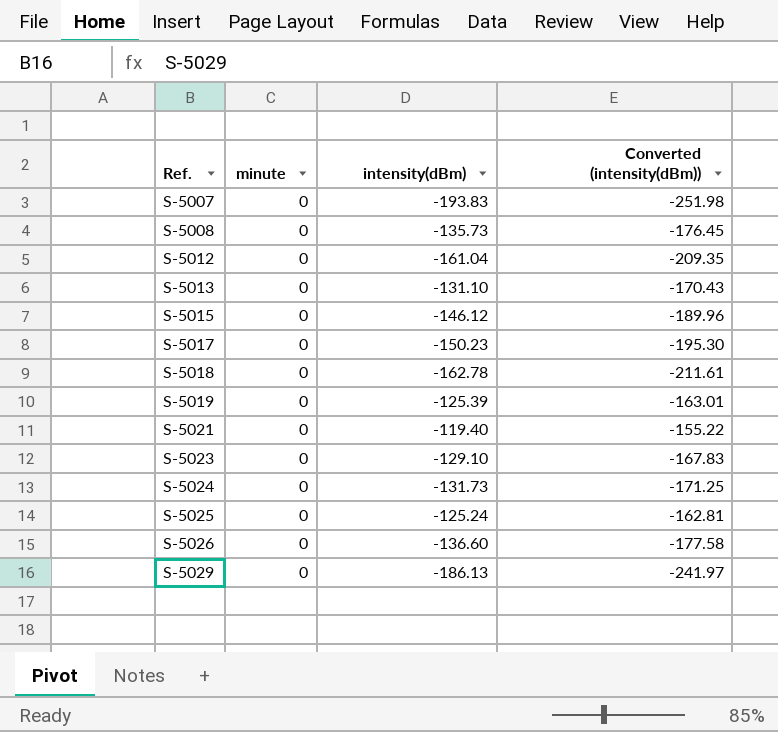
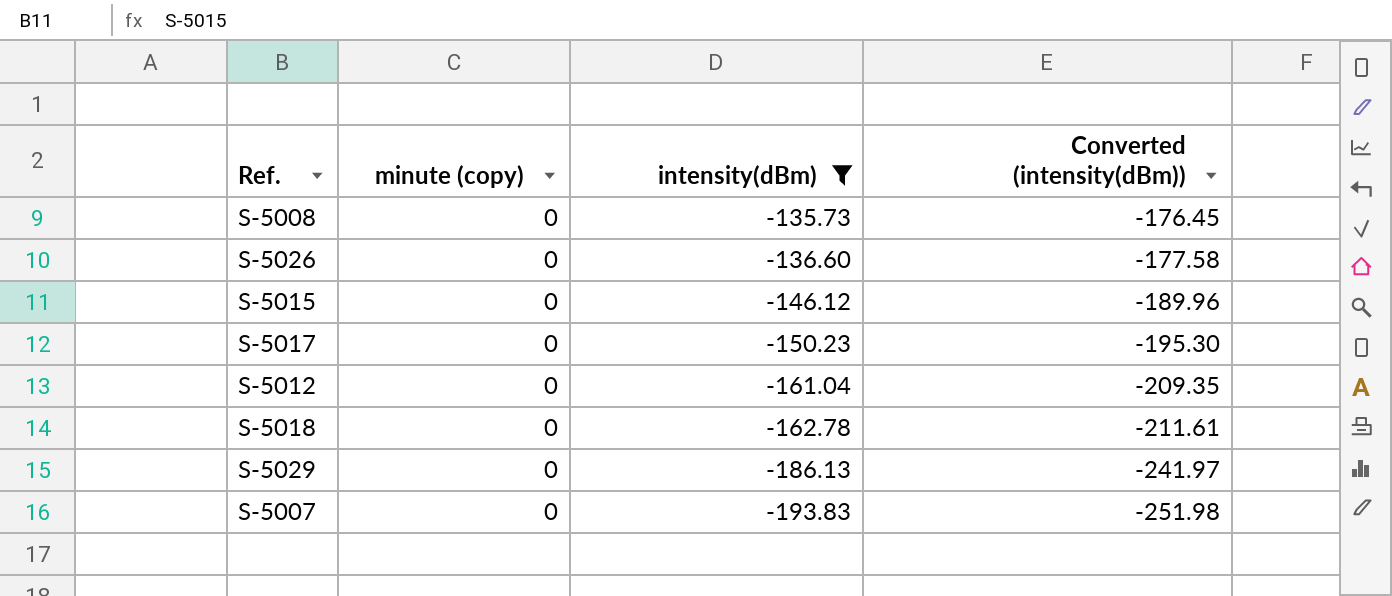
filter: none -> intensity(dBm) <= -135.73
row order: Ref. ascending -> intensity(dBm) descending
column name: minute -> minute (copy)

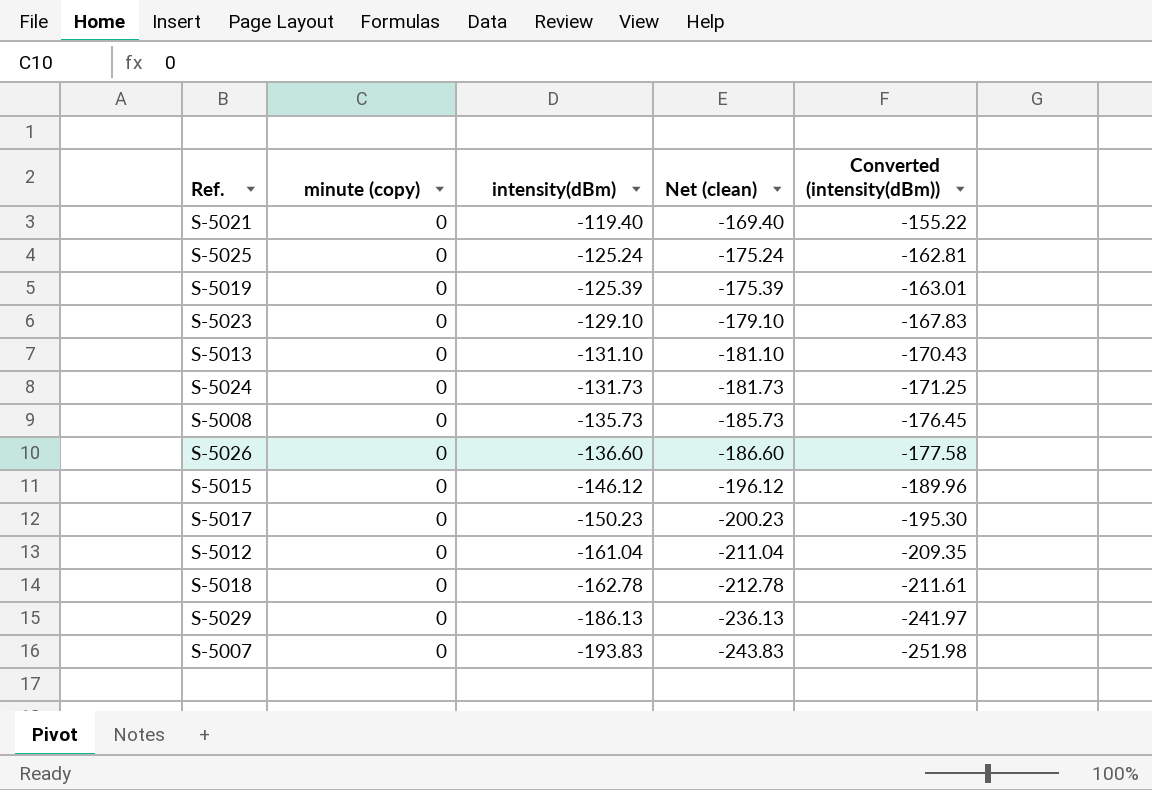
filter: intensity(dBm) <= -135.73 -> none
column Net (clean) | formula: none -> [intensity(dBm)] - 50

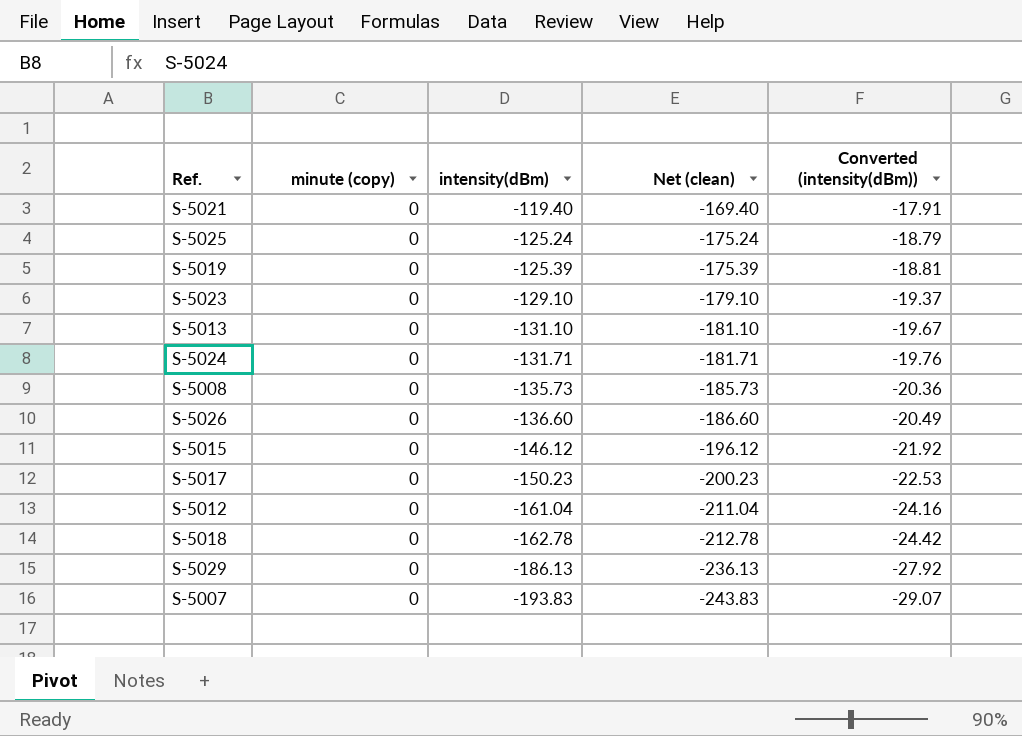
column Converted (intensity(dBm)) | formula: [intensity(dBm)] * 1.3 -> [intensity(dBm)] * 0.15
S-5024 | intensity(dBm): -131.73 -> -131.71
S-5024 | Net (clean): -181.73 -> -181.71

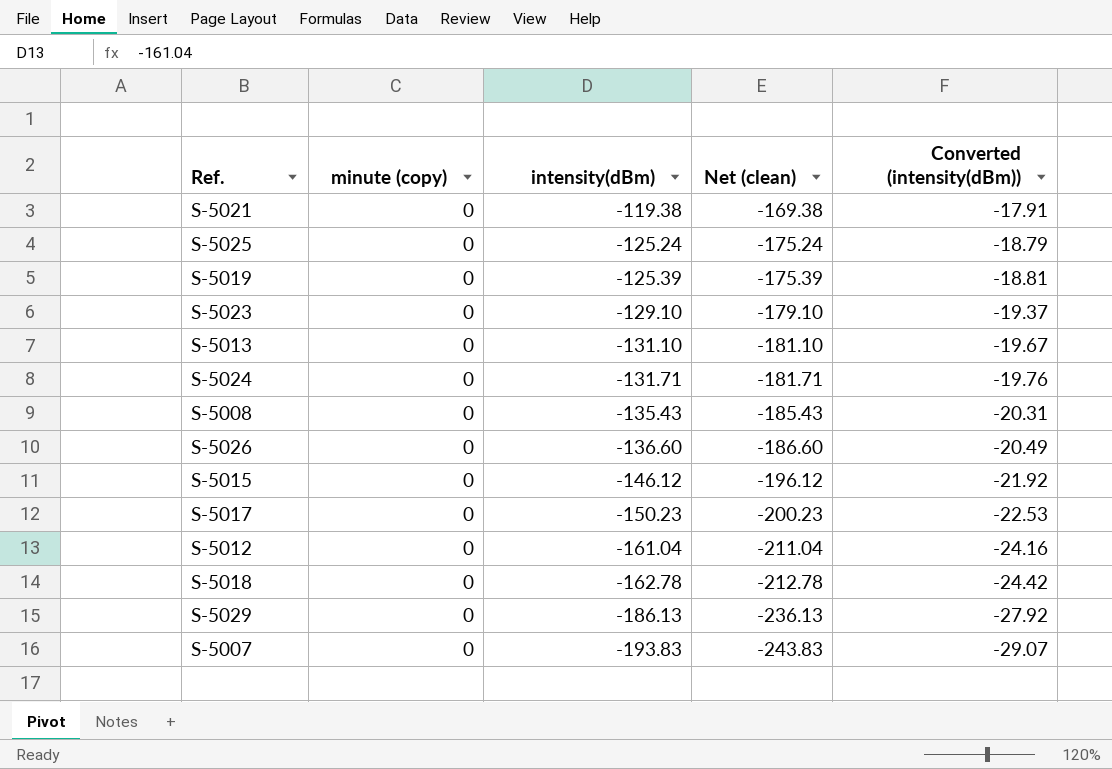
S-5021 | intensity(dBm): -119.40 -> -119.38
S-5021 | Net (clean): -169.40 -> -169.38
S-5008 | intensity(dBm): -135.73 -> -135.43
S-5008 | Net (clean): -185.73 -> -185.43
S-5008 | Converted (intensity(dBm)): -20.36 -> -20.31

